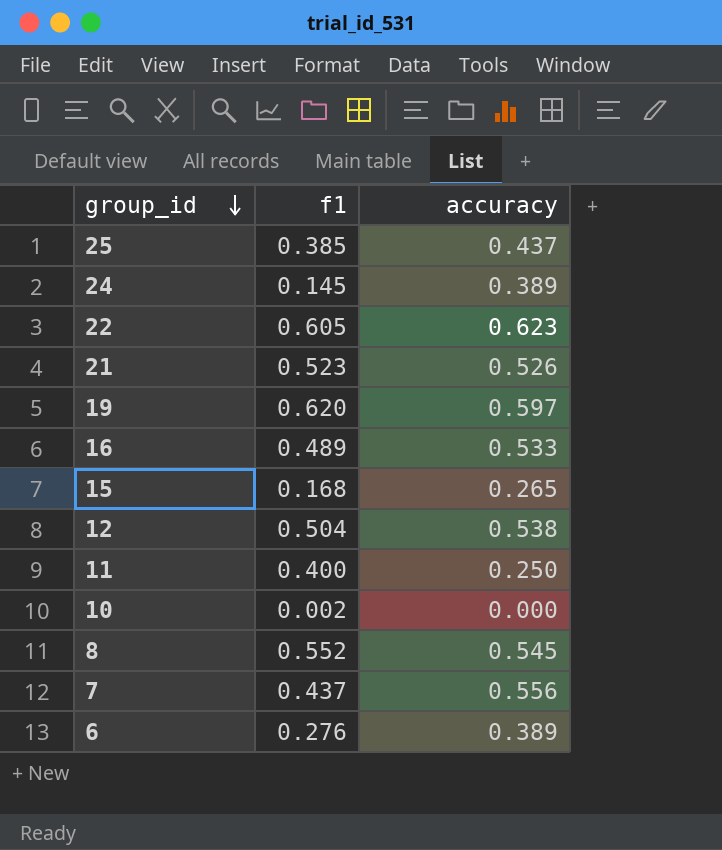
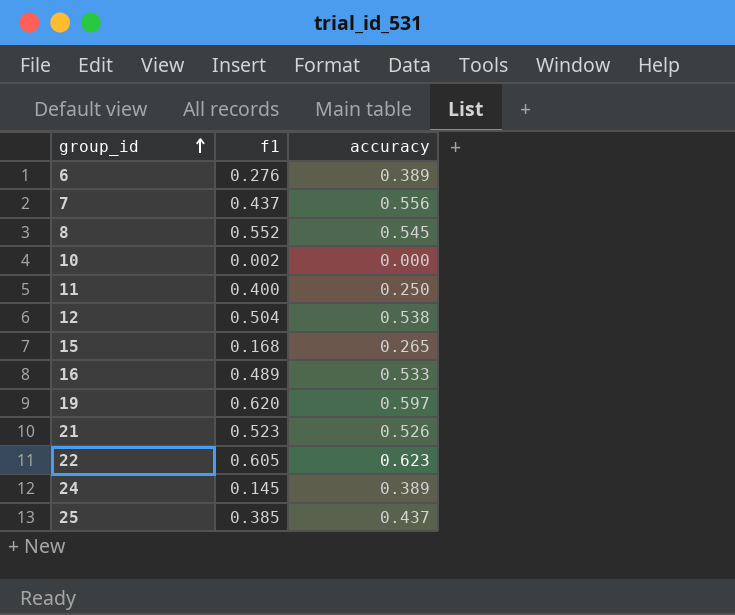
row order: group_id descending -> group_id ascending

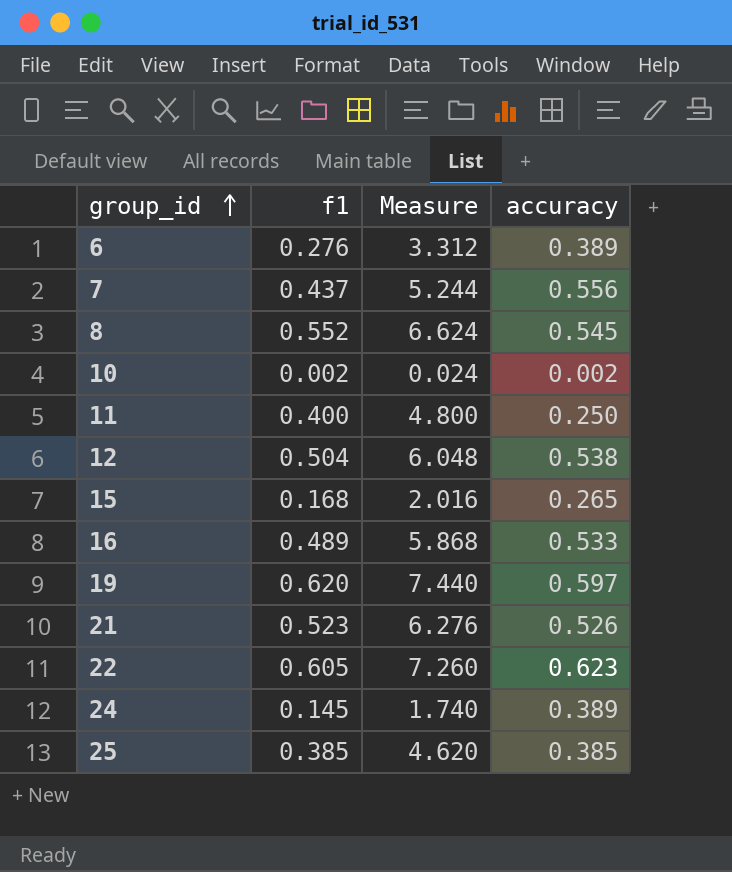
column Measure | formula: none -> [f1] * 12
10 | accuracy: 0.000 -> 0.002
25 | accuracy: 0.437 -> 0.385

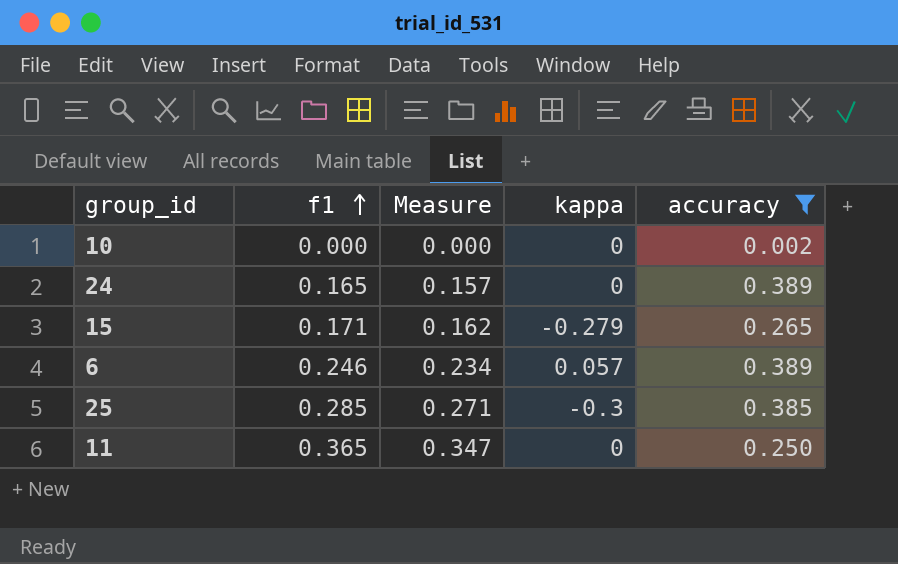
filter: none -> accuracy <= 0.389
row order: group_id ascending -> f1 ascending
column Measure | formula: [f1] * 12 -> [f1] * 0.95
column kappa | position: none -> 4
10 | f1: 0.002 -> 0.000
24 | f1: 0.145 -> 0.165
15 | f1: 0.168 -> 0.171
6 | f1: 0.276 -> 0.246
25 | f1: 0.385 -> 0.285
11 | f1: 0.400 -> 0.365

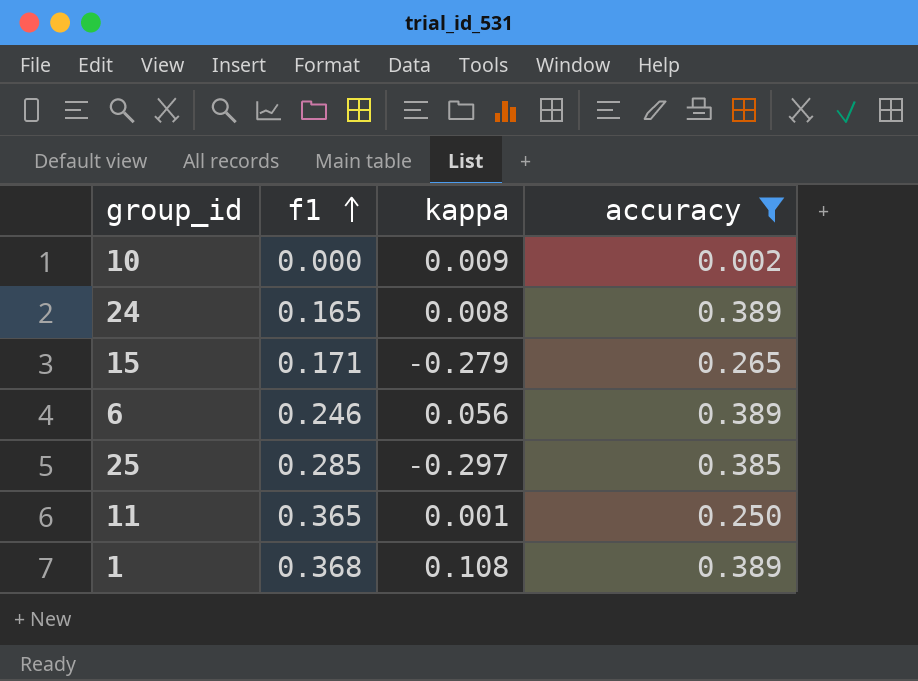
column Measure | formula: [f1] * 0.95 -> none
10 | kappa: 0 -> 0.009
24 | kappa: 0 -> 0.008
6 | kappa: 0.057 -> 0.056
25 | kappa: -0.3 -> -0.297
11 | kappa: 0 -> 0.001
row 1: none -> 0.368 | 0.108 | 0.389

